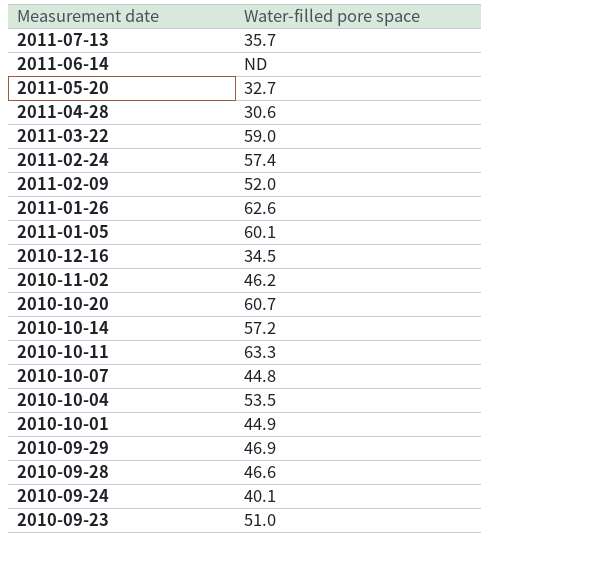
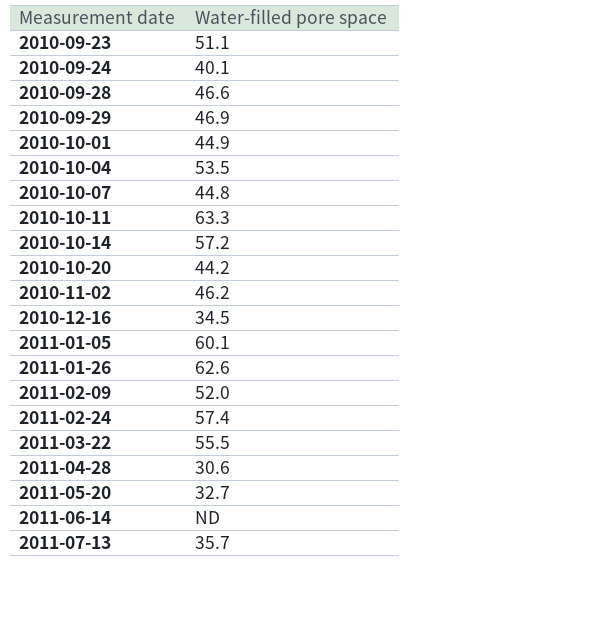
row order: Measurement date descending -> Measurement date ascending
2010-09-23 | Water-filled pore space: 51.0 -> 51.1
2010-10-20 | Water-filled pore space: 60.7 -> 44.2
2011-03-22 | Water-filled pore space: 59.0 -> 55.5

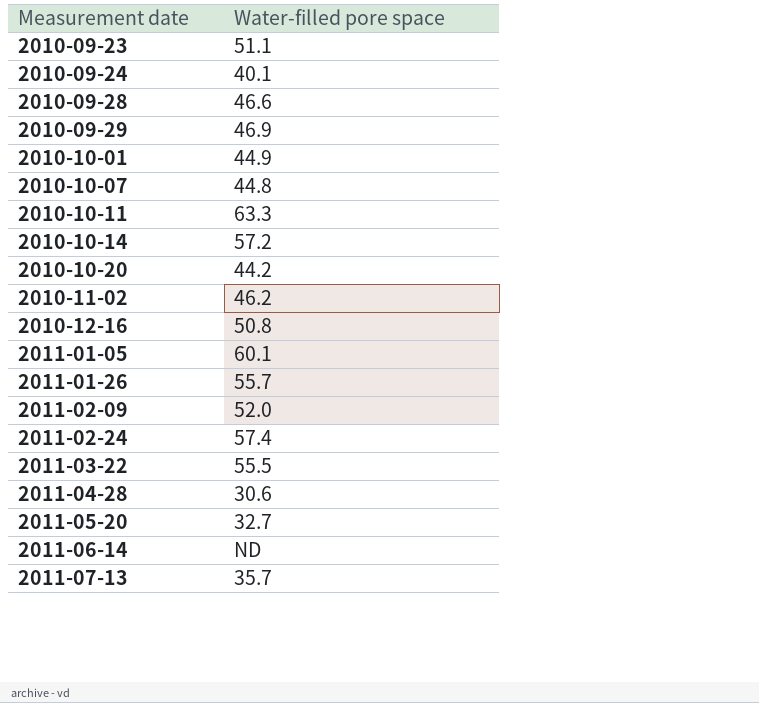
row 2010-10-04: 53.5 -> none
2010-12-16 | Water-filled pore space: 34.5 -> 50.8
2011-01-26 | Water-filled pore space: 62.6 -> 55.7

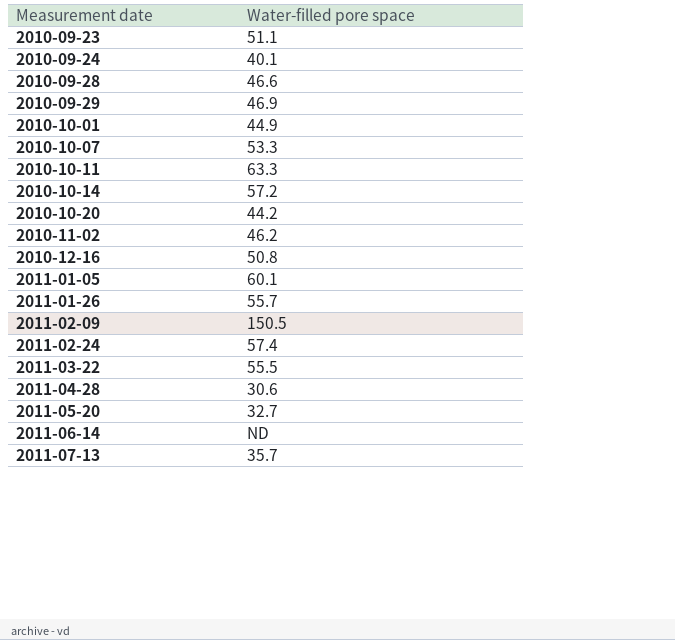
2010-10-07 | Water-filled pore space: 44.8 -> 53.3
2011-02-09 | Water-filled pore space: 52.0 -> 150.5

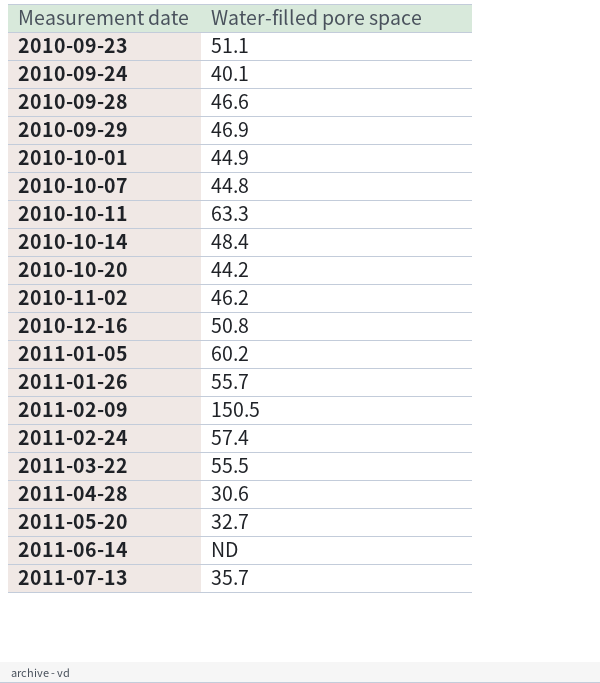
2010-10-07 | Water-filled pore space: 53.3 -> 44.8
2010-10-14 | Water-filled pore space: 57.2 -> 48.4
2011-01-05 | Water-filled pore space: 60.1 -> 60.2

